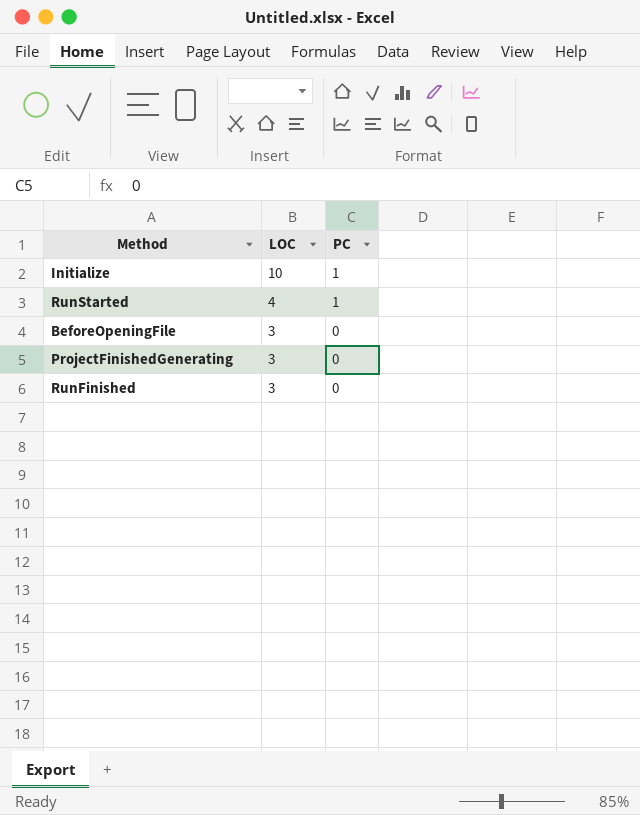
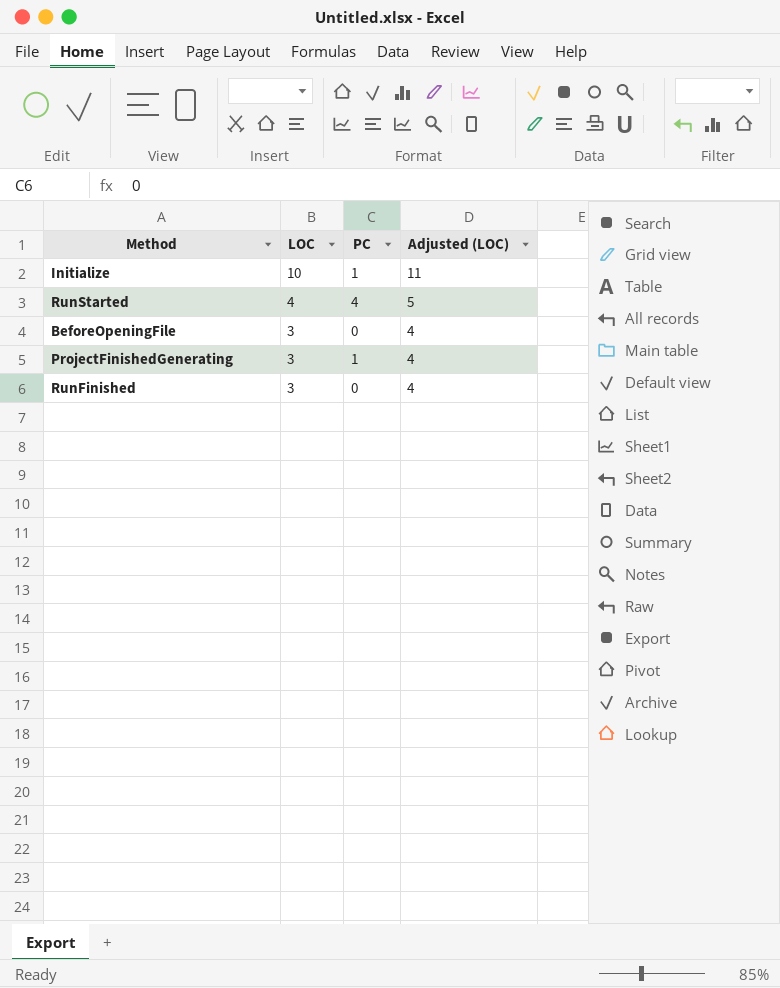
column Adjusted (LOC) | formula: none -> [LOC] + 1
RunStarted | PC: 1 -> 4
ProjectFinishedGenerating | PC: 0 -> 1

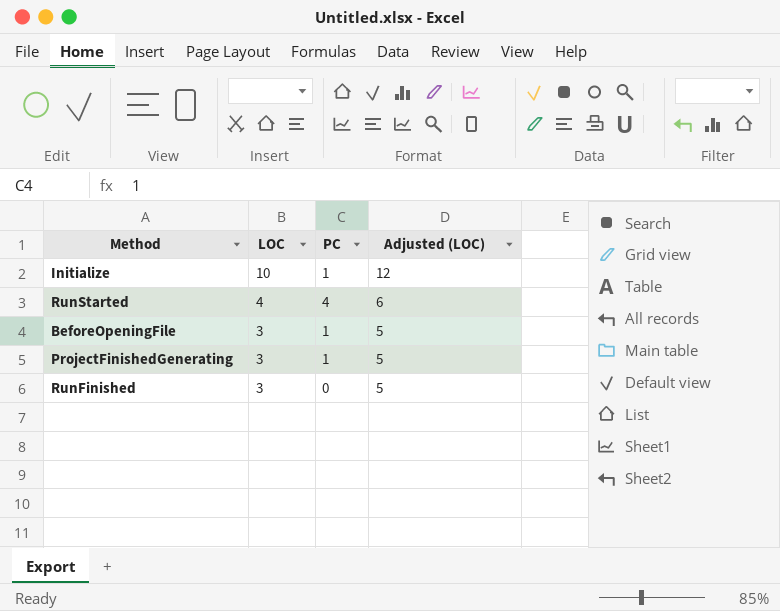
column Adjusted (LOC) | formula: [LOC] + 1 -> [LOC] + 2
BeforeOpeningFile | PC: 0 -> 1

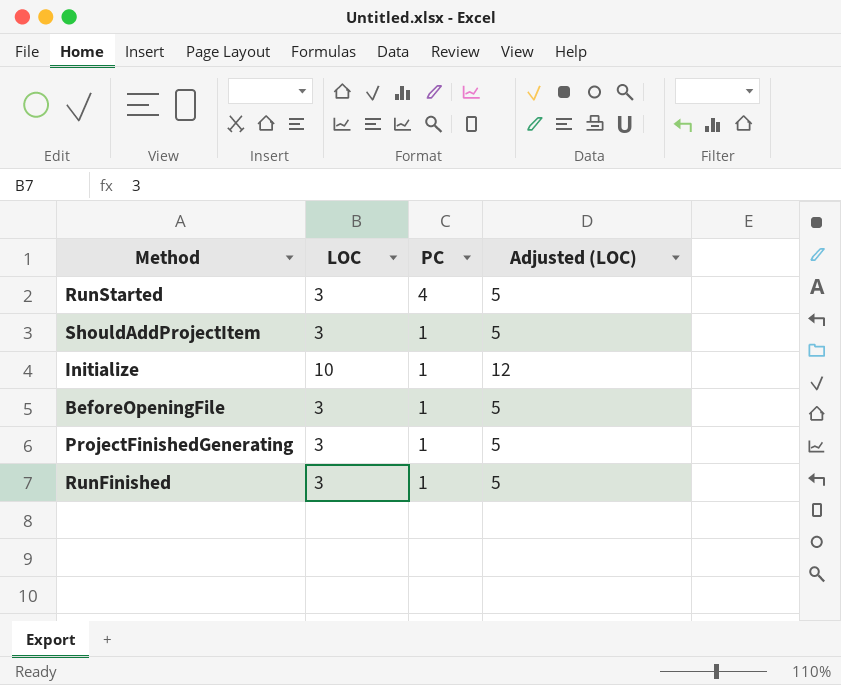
row order: LOC descending -> PC descending
RunStarted | LOC: 4 -> 3
RunStarted | Adjusted (LOC): 6 -> 5
row ShouldAddProjectItem: none -> 3 | 1 | 5
RunFinished | PC: 0 -> 1

